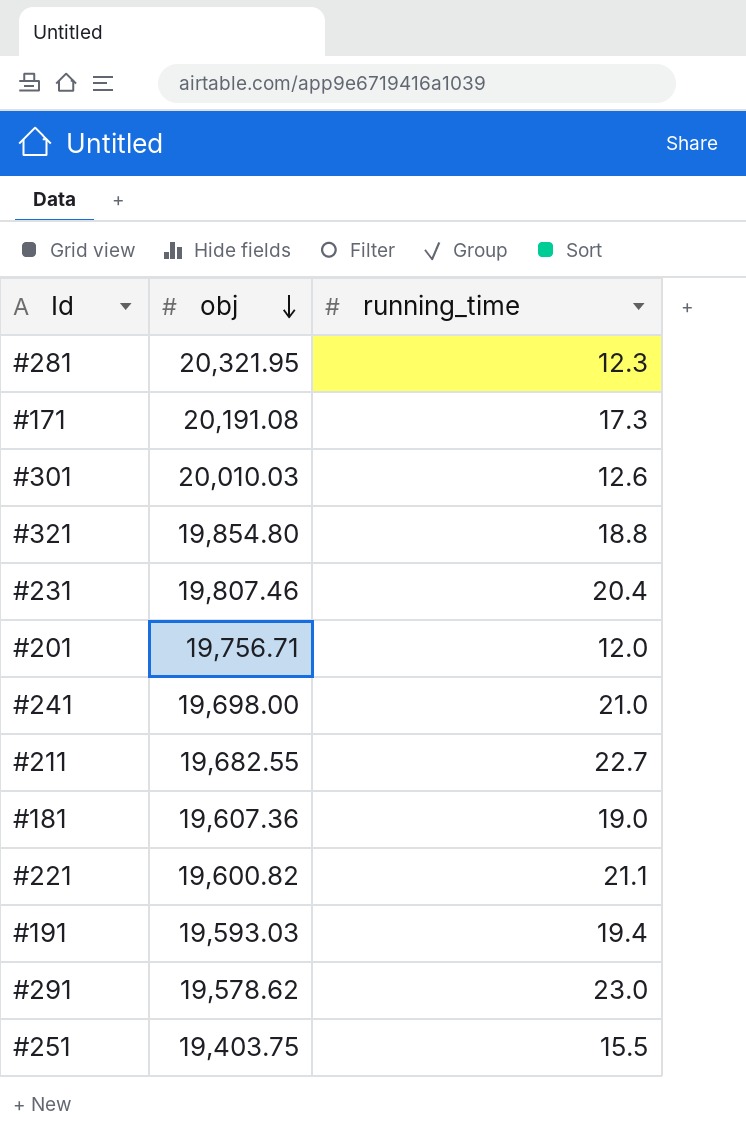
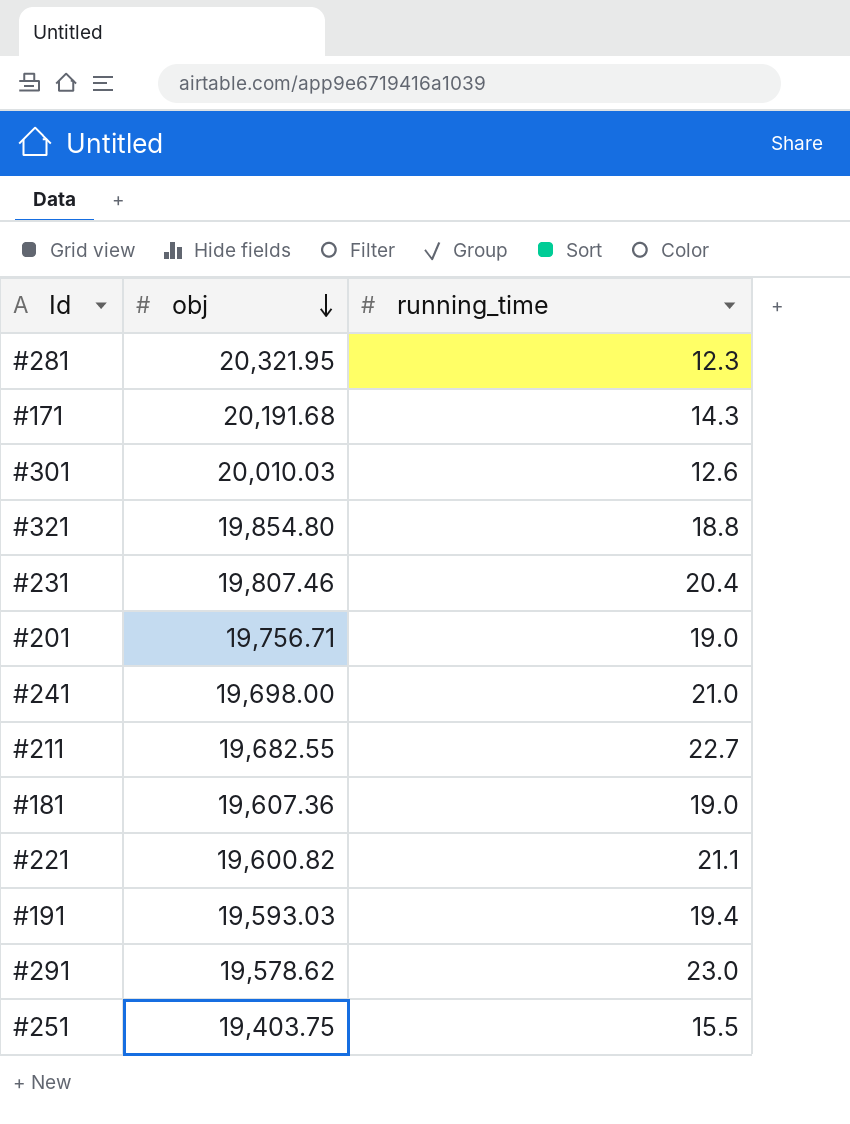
#171 | obj: 20,191.08 -> 20,191.68
#171 | running_time: 17.3 -> 14.3
#201 | running_time: 12.0 -> 19.0

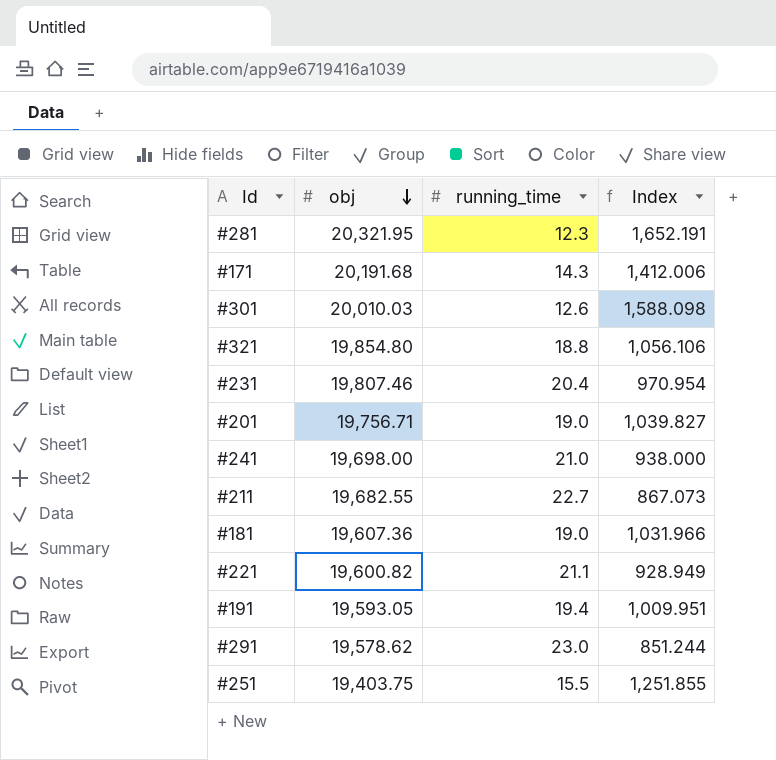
column Index | formula: none -> [obj] / [running_time]
#191 | obj: 19,593.03 -> 19,593.05

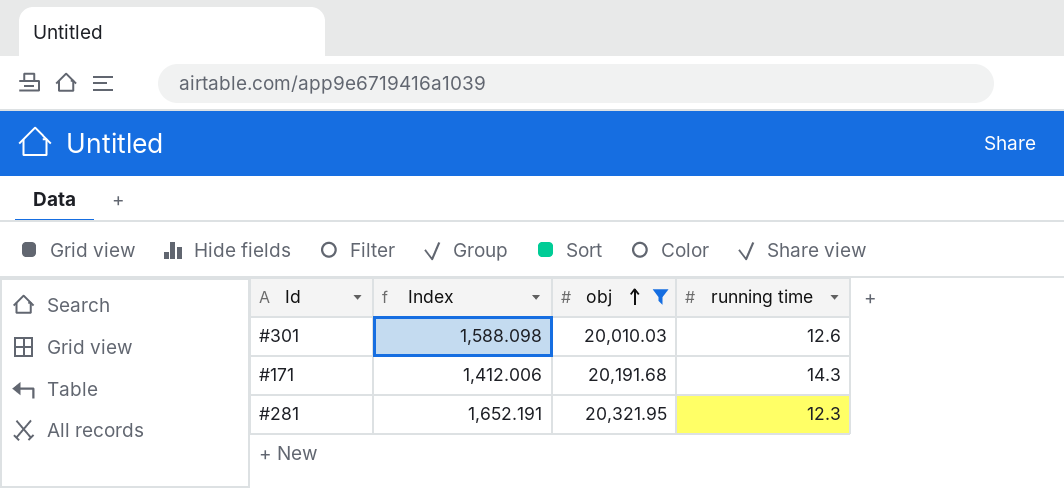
filter: none -> obj >= 20,010.03
row order: obj descending -> obj ascending
column Index | position: 4 -> 2
column name: running_time -> running time

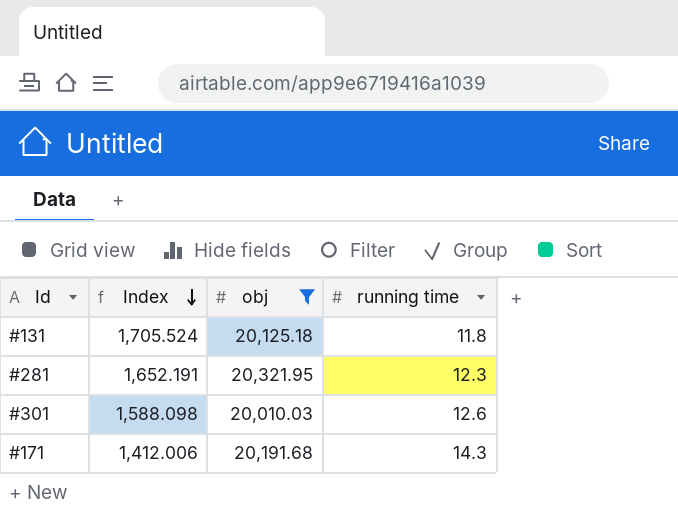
row order: obj ascending -> Index descending
row #131: none -> 1,705.524 | 20,125.18 | 11.8

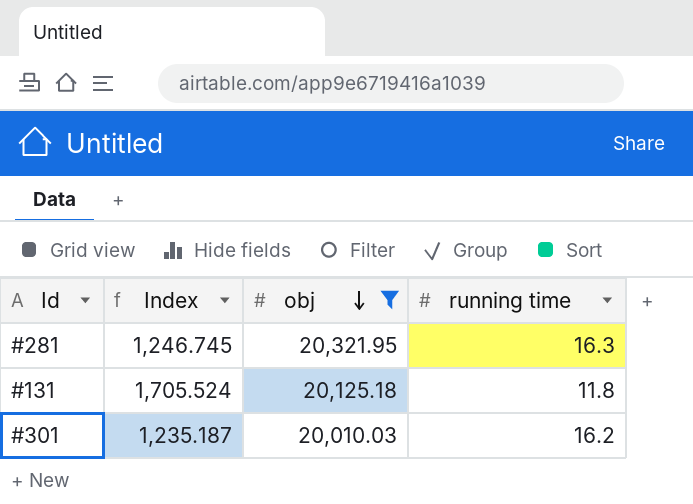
row order: Index descending -> obj descending
row #171: 1,412.006 | 20,191.68 | 14.3 -> none
#281 | Index: 1,652.191 -> 1,246.745
#281 | running time: 12.3 -> 16.3
#301 | Index: 1,588.098 -> 1,235.187
#301 | running time: 12.6 -> 16.2

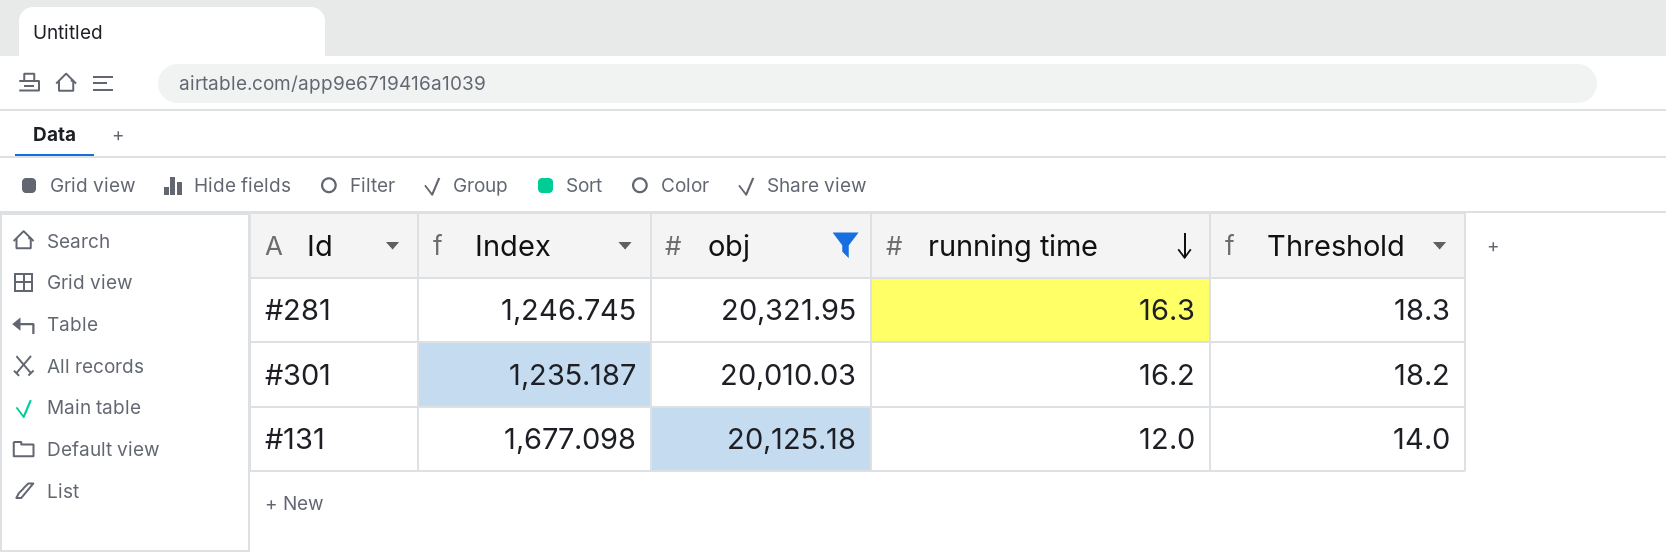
row order: obj descending -> running time descending
column Threshold | formula: none -> [running time] + 2
#131 | Index: 1,705.524 -> 1,677.098
#131 | running time: 11.8 -> 12.0

